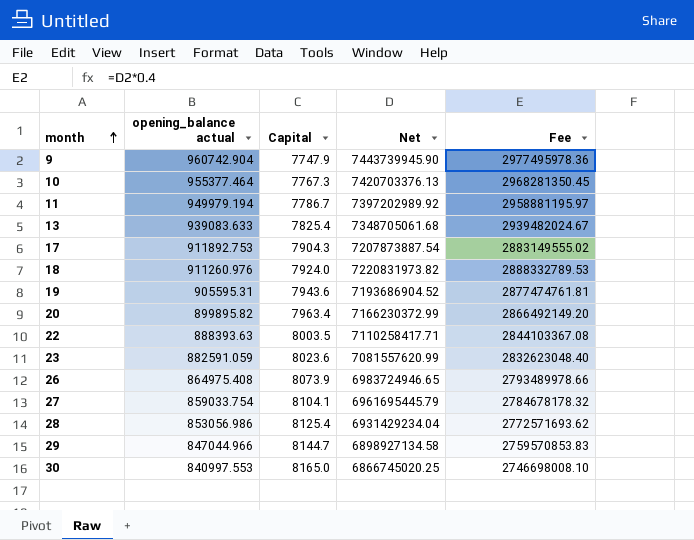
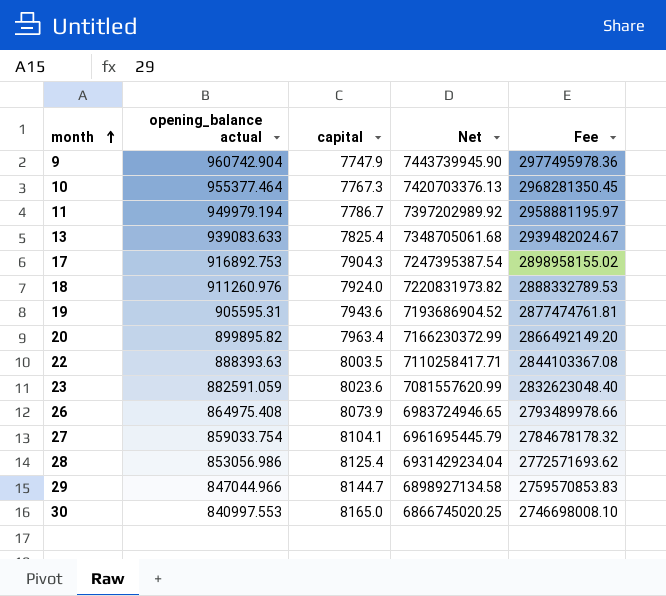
column name: Capital -> capital
17 | opening_balance actual: 911892.753 -> 916892.753
17 | Net: 7207873887.54 -> 7247395387.54
17 | Fee: 2883149555.02 -> 2898958155.02

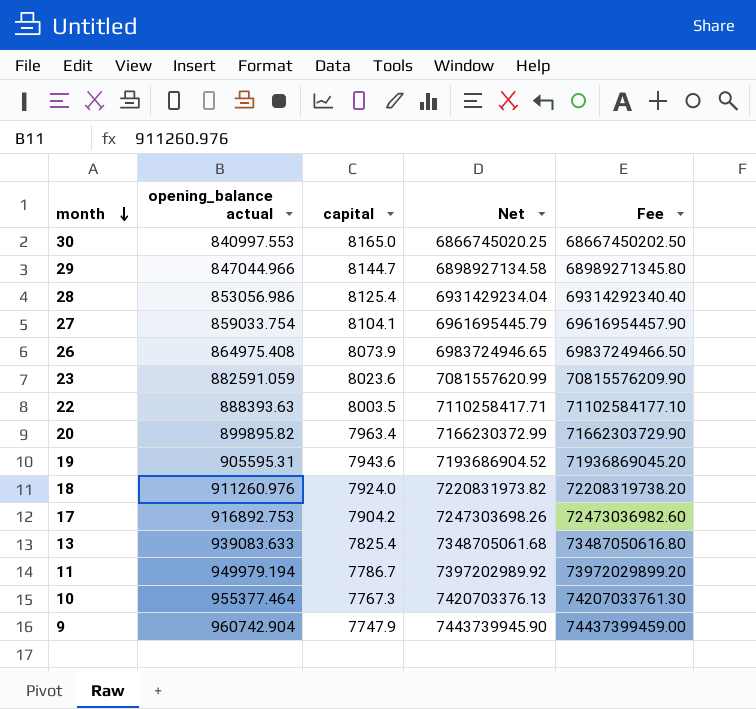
row order: month ascending -> month descending
column Fee | formula: [Net] * 0.4 -> [Net] * 10
17 | capital: 7904.3 -> 7904.2
17 | Net: 7247395387.54 -> 7247303698.26

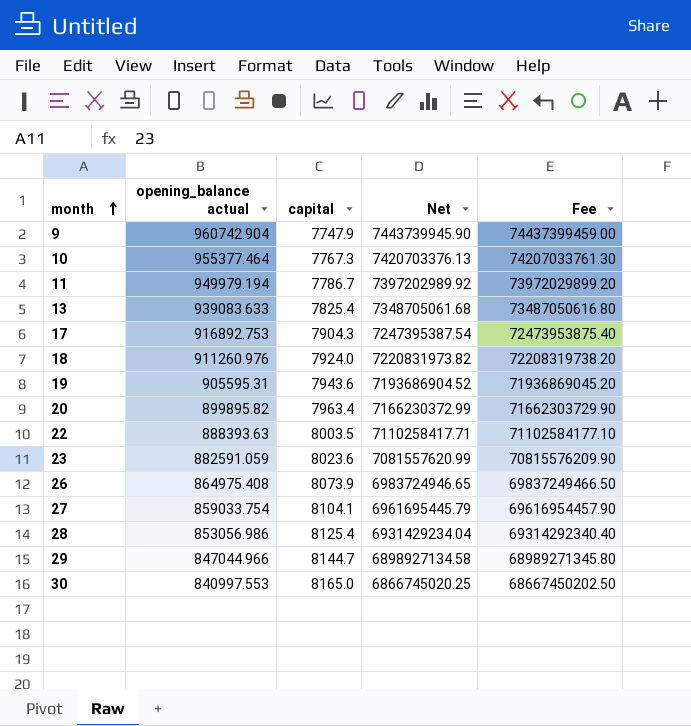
row order: month descending -> month ascending
17 | capital: 7904.2 -> 7904.3
17 | Net: 7247303698.26 -> 7247395387.54
17 | Fee: 72473036982.60 -> 72473953875.40

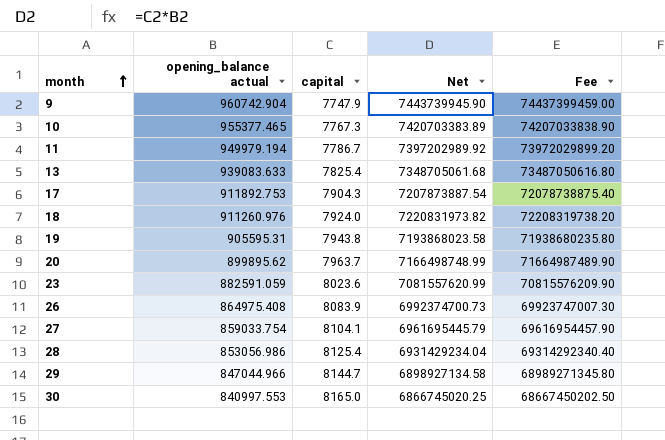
row 22: 888393.63 | 8003.5 | 7110258417.71 | 71102584177.10 -> none
10 | opening_balance actual: 955377.464 -> 955377.465
10 | Net: 7420703376.13 -> 7420703383.89
10 | Fee: 74207033761.30 -> 74207033838.90
17 | opening_balance actual: 916892.753 -> 911892.753
17 | Net: 7247395387.54 -> 7207873887.54
17 | Fee: 72473953875.40 -> 72078738875.40
19 | capital: 7943.6 -> 7943.8
19 | Net: 7193686904.52 -> 7193868023.58
19 | Fee: 71936869045.20 -> 71938680235.80
20 | opening_balance actual: 899895.82 -> 899895.62
20 | capital: 7963.4 -> 7963.7
20 | Net: 7166230372.99 -> 7166498748.99
20 | Fee: 71662303729.90 -> 71664987489.90
26 | capital: 8073.9 -> 8083.9
26 | Net: 6983724946.65 -> 6992374700.73
26 | Fee: 69837249466.50 -> 69923747007.30

